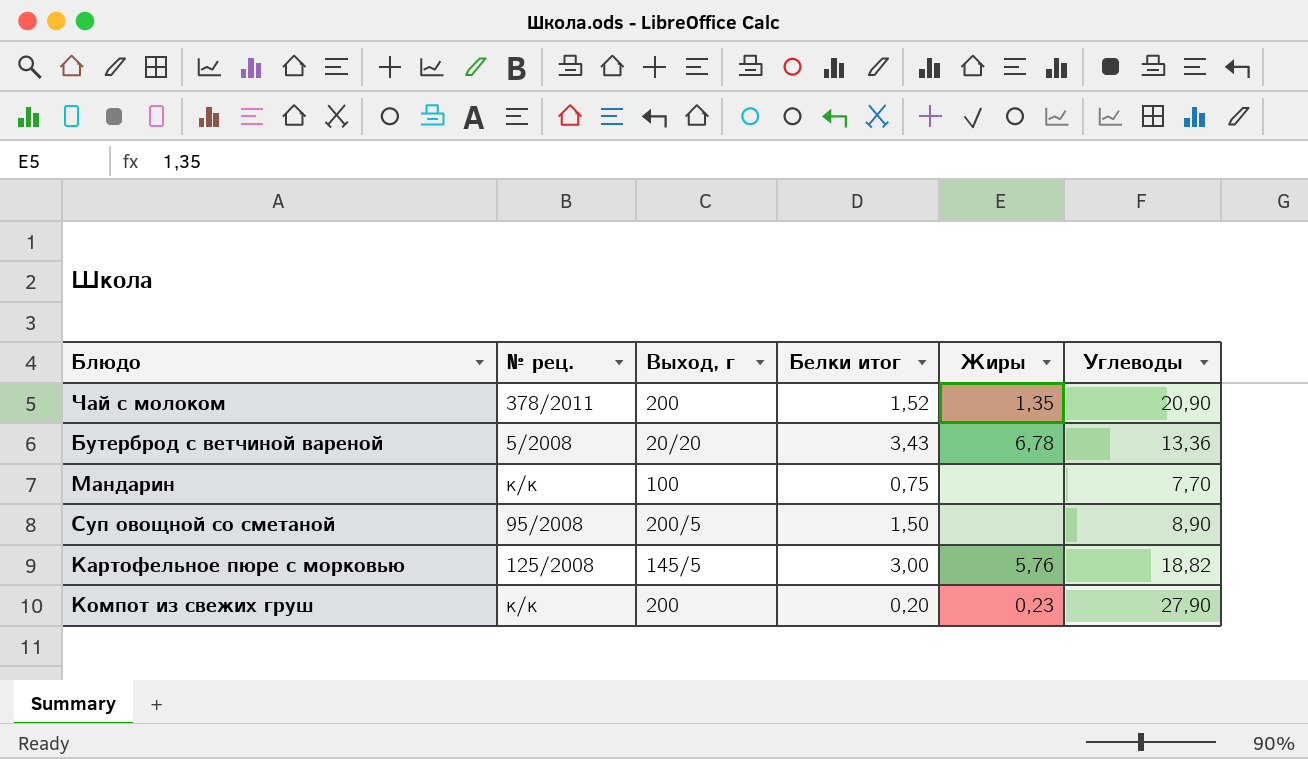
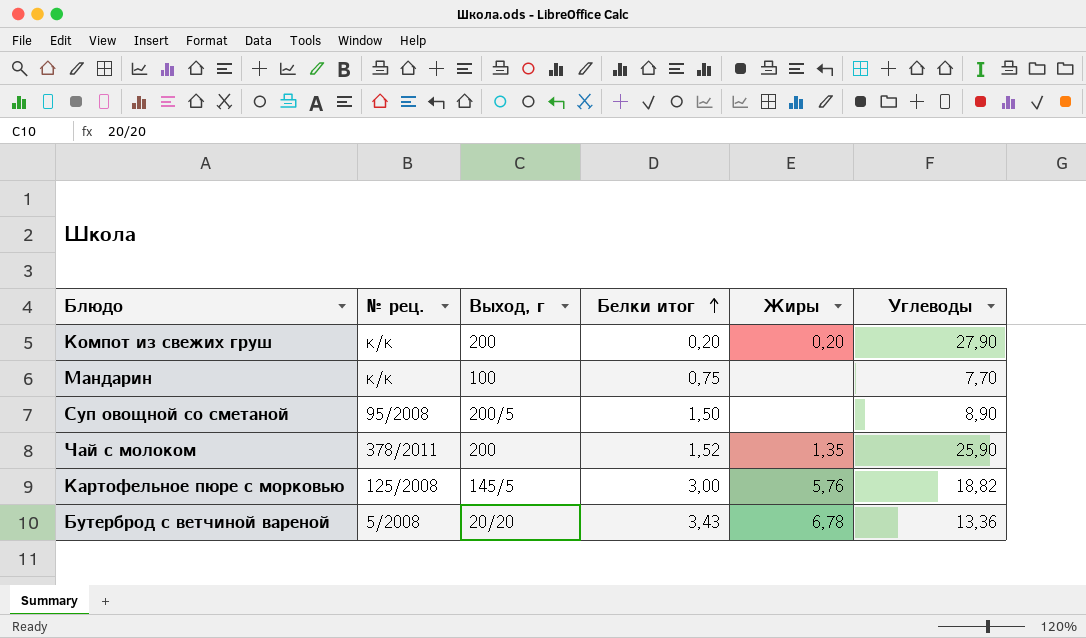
row order: none -> Белки итог ascending
Компот из свежих груш | Жиры: 0,23 -> 0,20
Чай с молоком | Углеводы: 20,90 -> 25,90

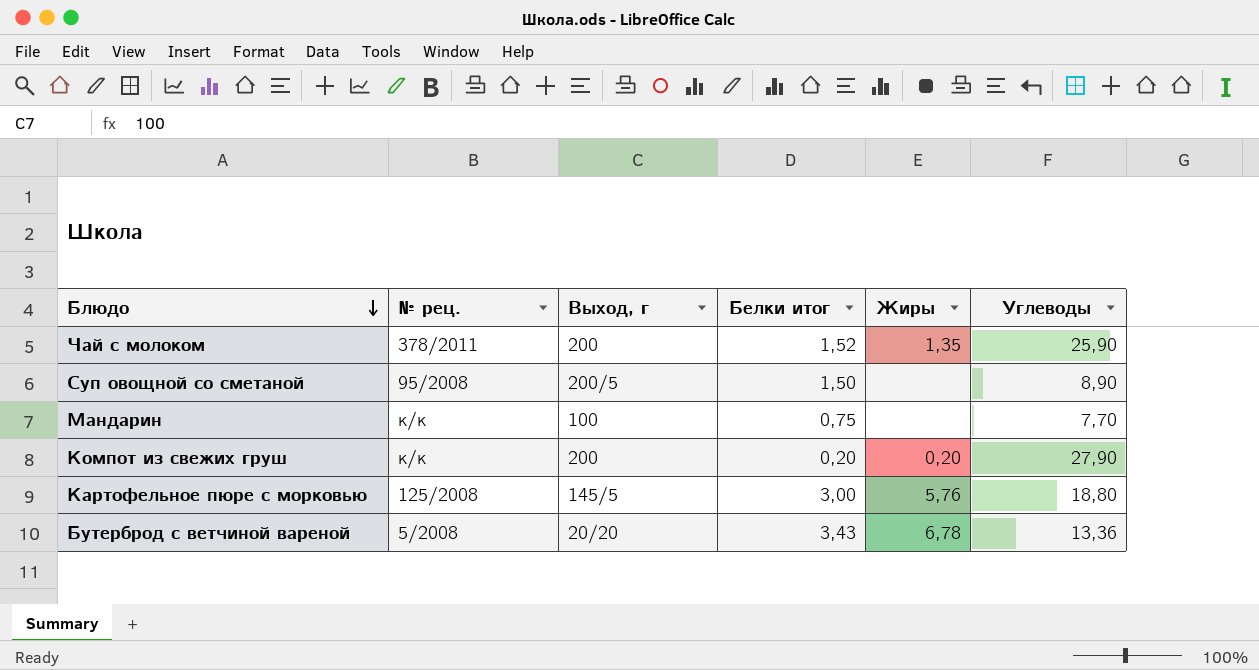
row order: Белки итог ascending -> Блюдо descending
Картофельное пюре с морковью | Углеводы: 18,82 -> 18,80

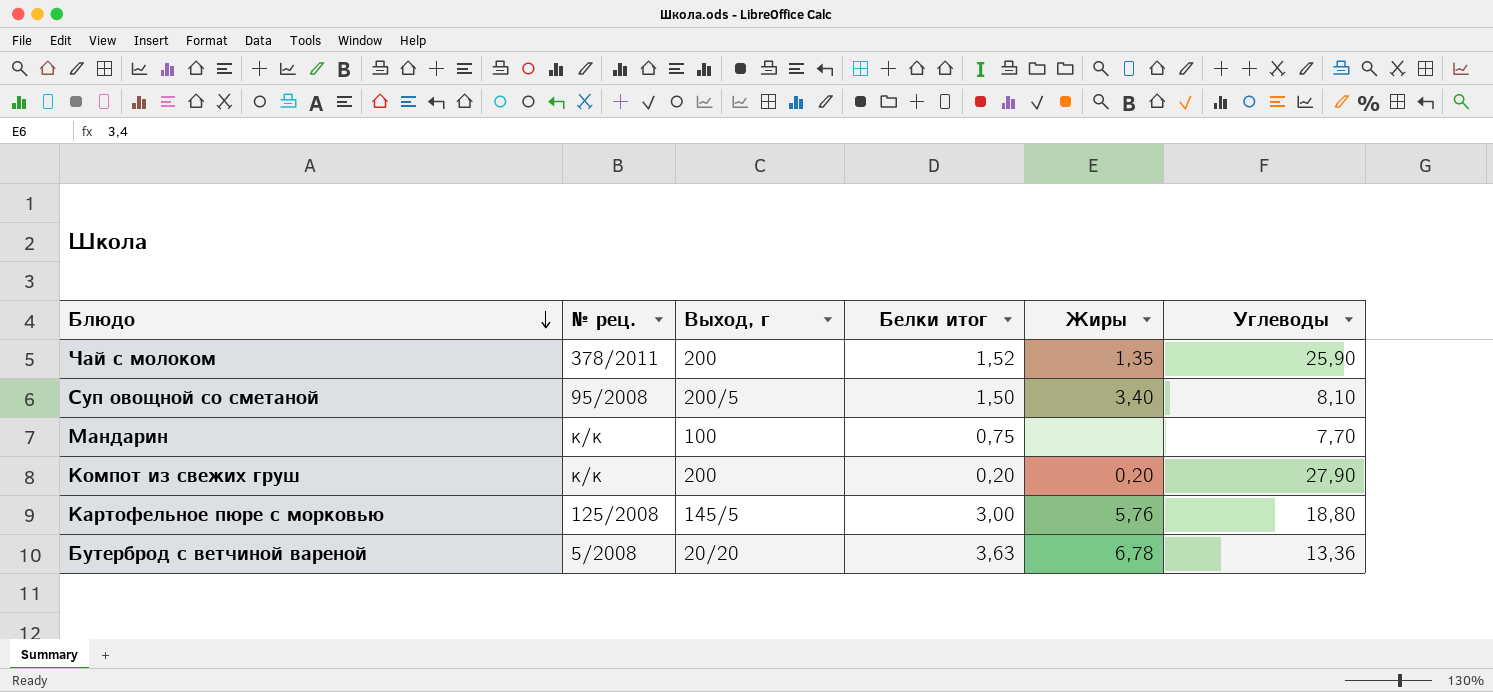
Суп овощной со сметаной | Жиры: none -> 3,40
Суп овощной со сметаной | Углеводы: 8,90 -> 8,10
Бутерброд с ветчиной вареной | Белки итог: 3,43 -> 3,63

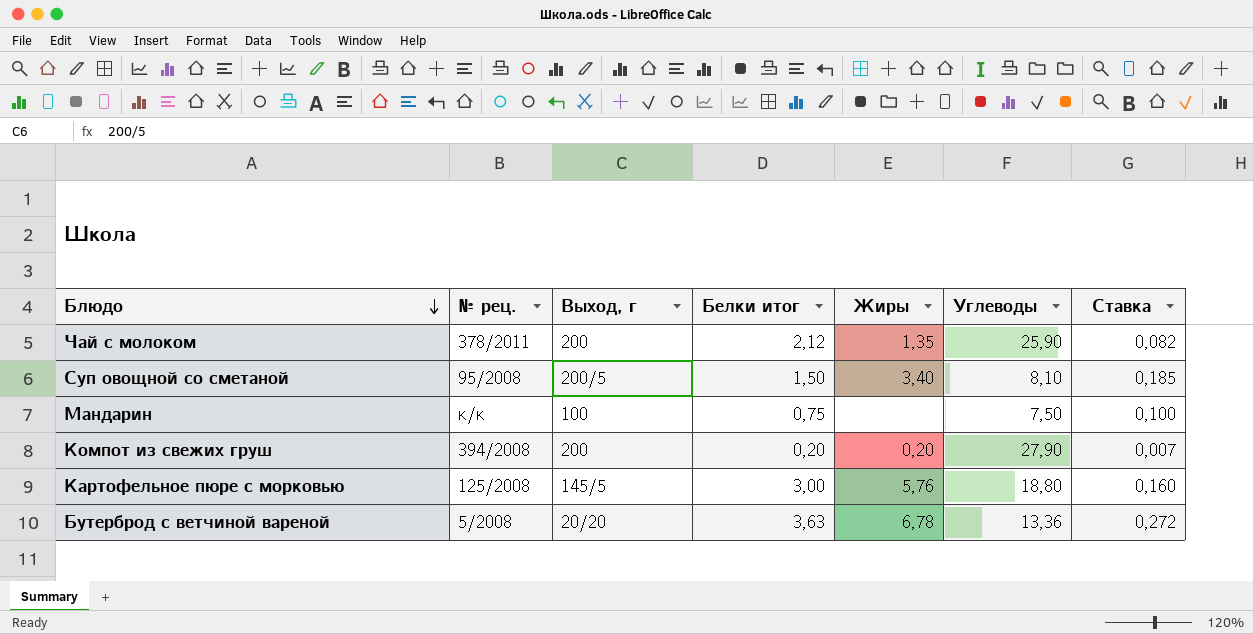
column Ставка | formula: none -> [Белки итог] / [Углеводы]
Чай с молоком | Белки итог: 1,52 -> 2,12
Мандарин | Углеводы: 7,70 -> 7,50
Компот из свежих груш | № рец.: к/к -> 394/2008

